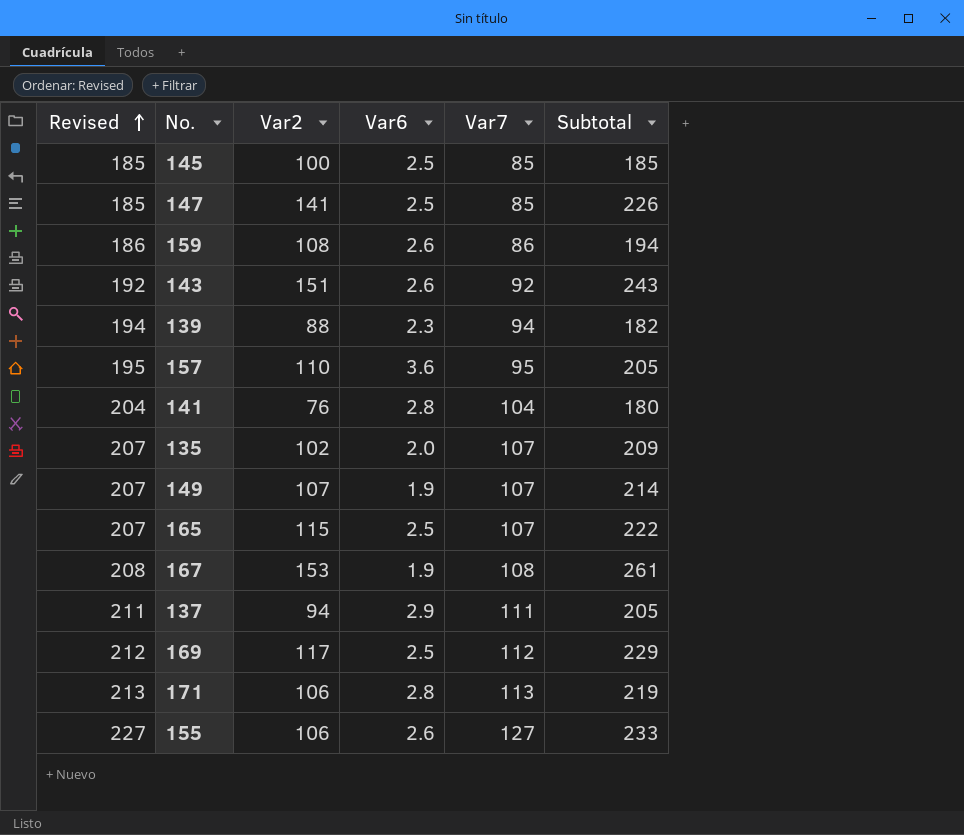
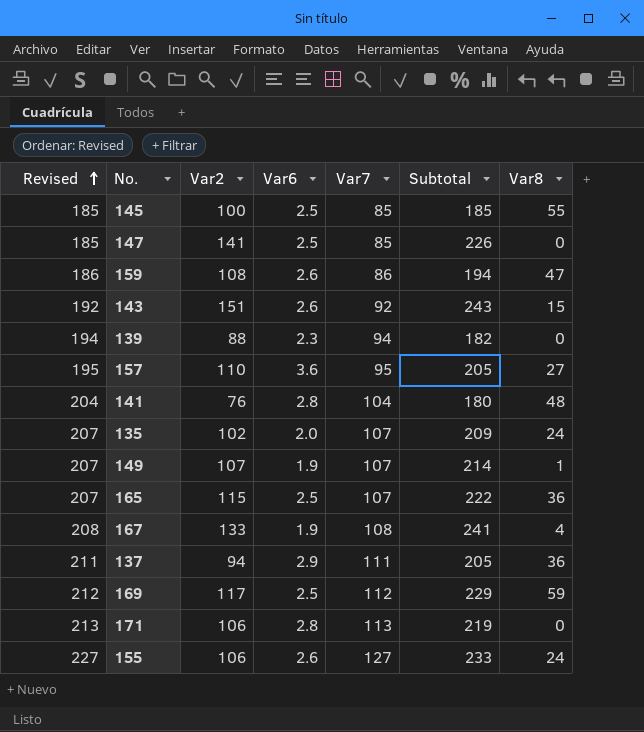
column Var8 | position: none -> 7
167 | Var2: 153 -> 133
167 | Subtotal: 261 -> 241

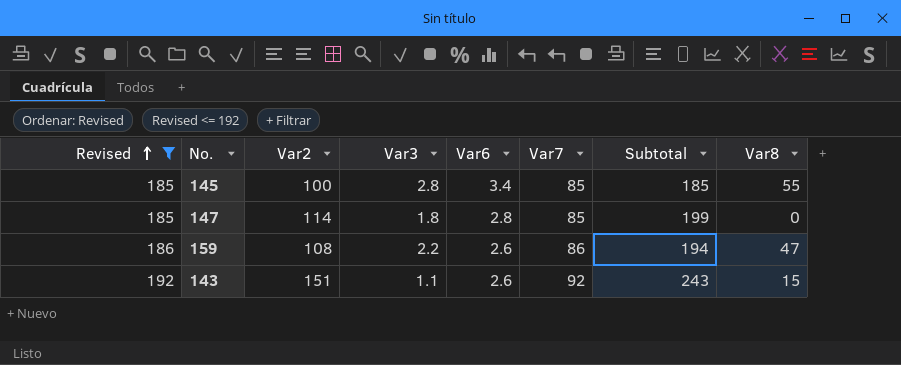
filter: none -> Revised <= 192
column Var3 | position: none -> 4
145 | Var6: 2.5 -> 3.4
147 | Var2: 141 -> 114
147 | Var6: 2.5 -> 2.8
147 | Subtotal: 226 -> 199

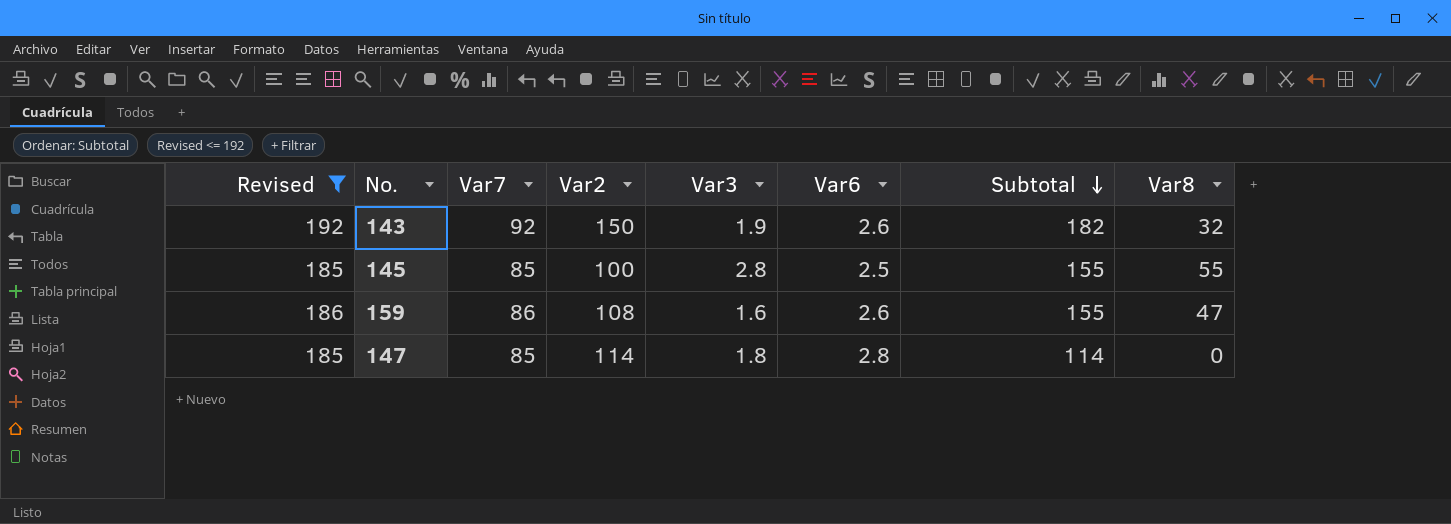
row order: Revised ascending -> Subtotal descending
column Var7 | position: 6 -> 3
column Subtotal | formula: [Var2] + [Var7] -> [Var2] + [Var8]
143 | Var2: 151 -> 150
143 | Var3: 1.1 -> 1.9
143 | Var8: 15 -> 32
145 | Var6: 3.4 -> 2.5
159 | Var3: 2.2 -> 1.6

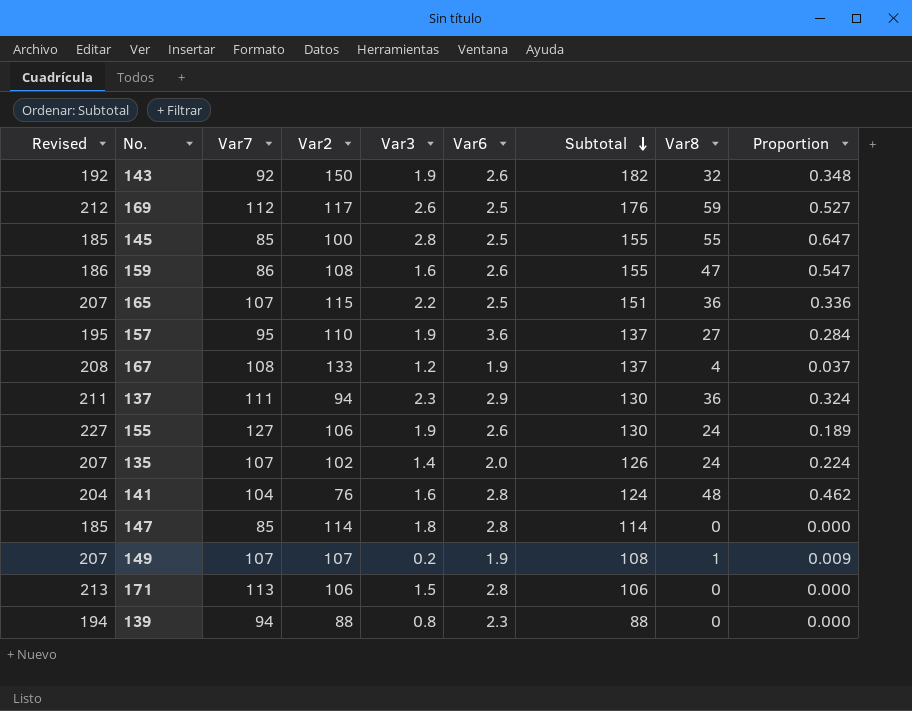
filter: Revised <= 192 -> none
column Proportion | formula: none -> [Var8] / [Var7]

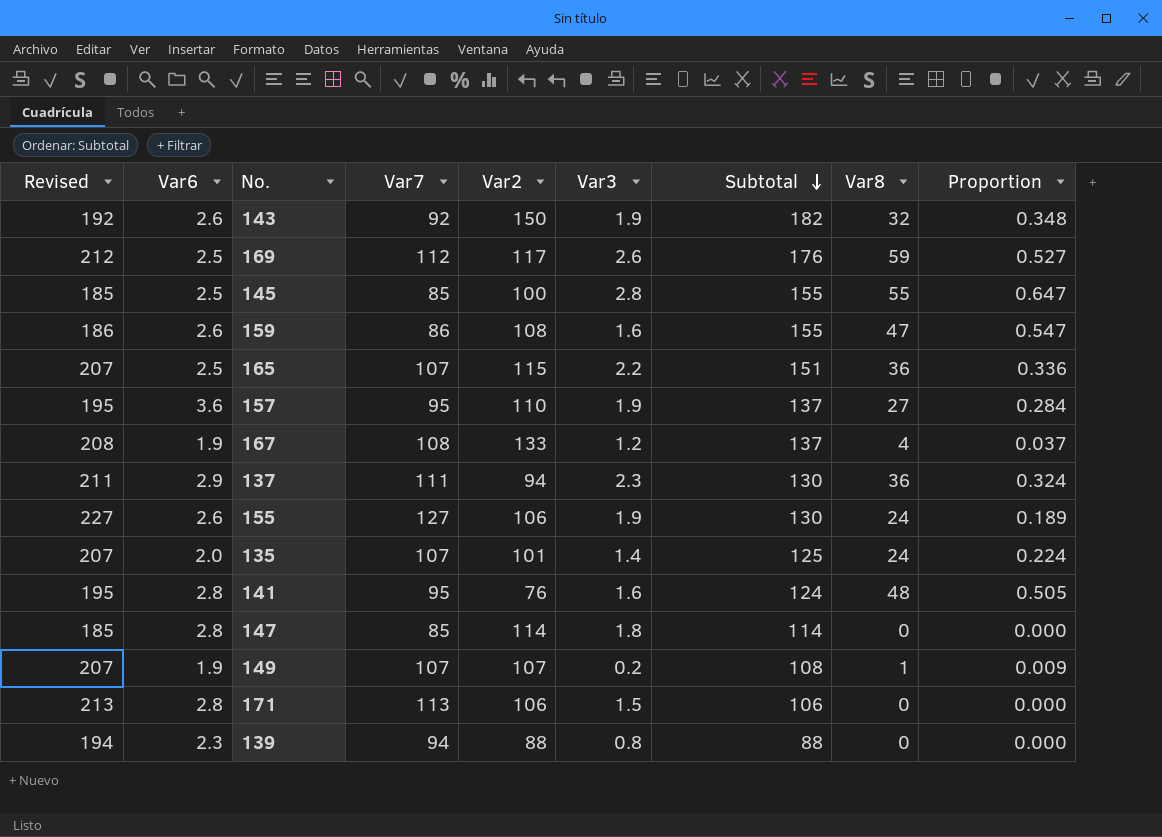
column Var6 | position: 6 -> 2
135 | Var2: 102 -> 101
135 | Subtotal: 126 -> 125
141 | Revised: 204 -> 195
141 | Var7: 104 -> 95
141 | Proportion: 0.462 -> 0.505

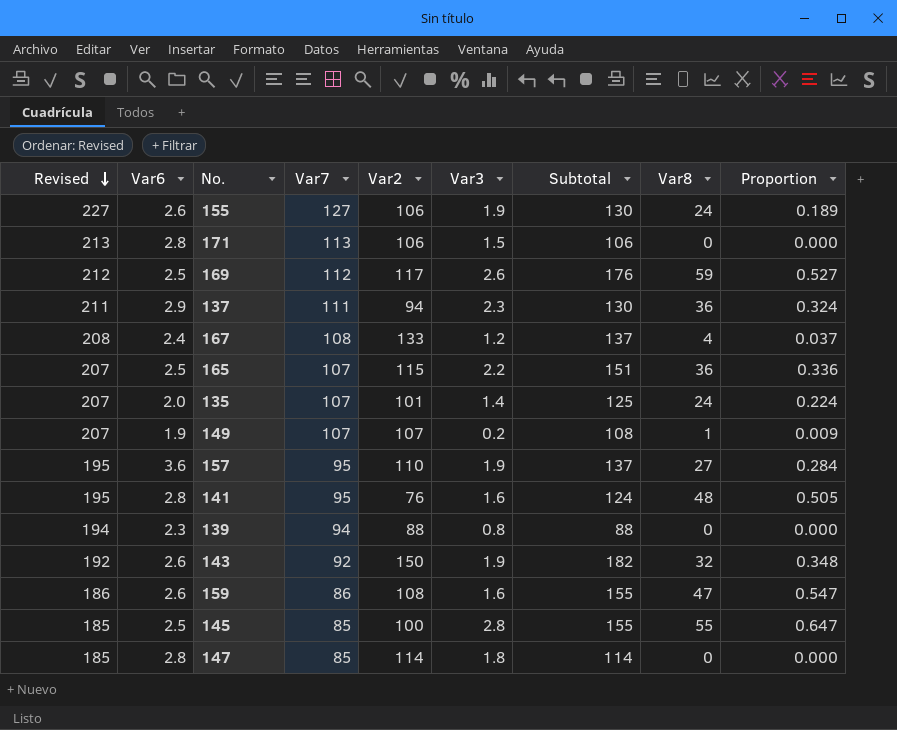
row order: Subtotal descending -> Revised descending
167 | Var6: 1.9 -> 2.4

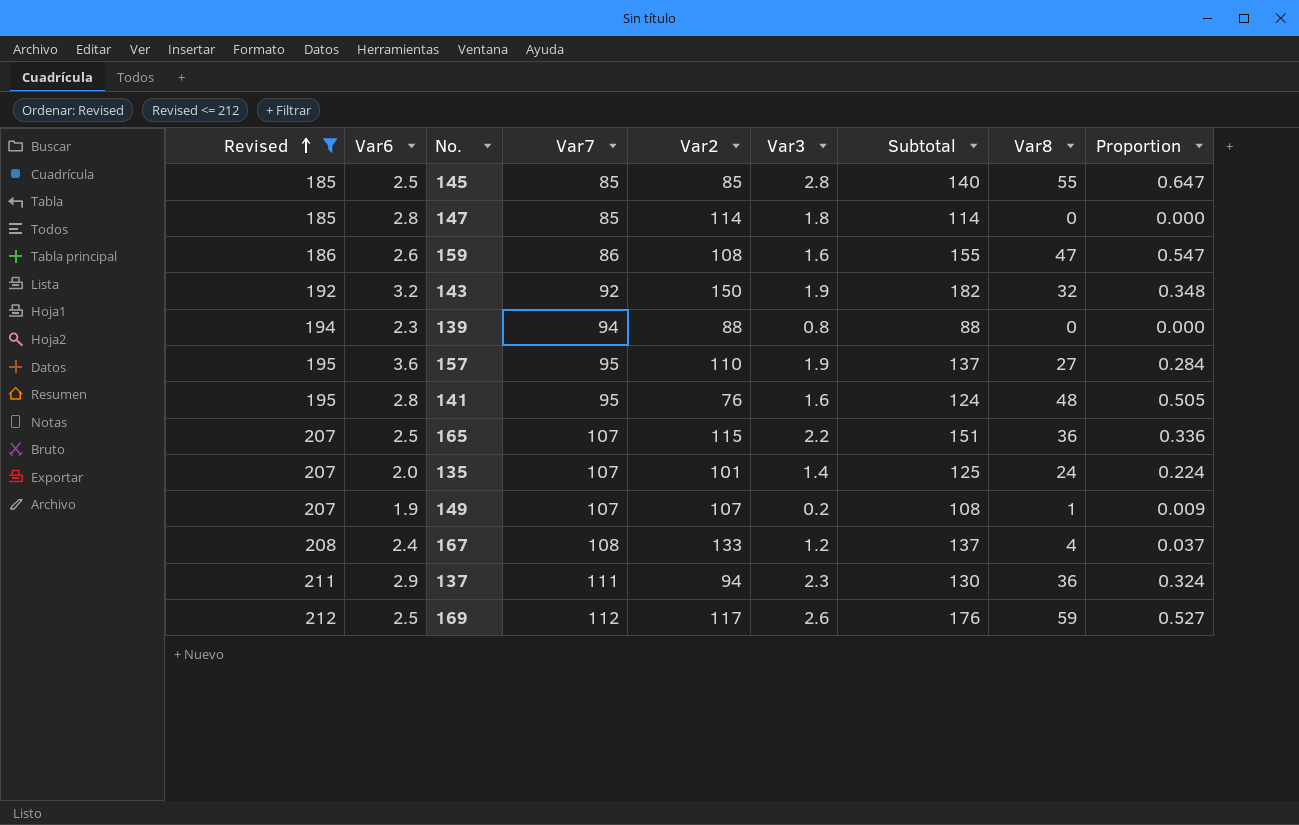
filter: none -> Revised <= 212
row order: Revised descending -> Revised ascending
145 | Var2: 100 -> 85
145 | Subtotal: 155 -> 140
143 | Var6: 2.6 -> 3.2

